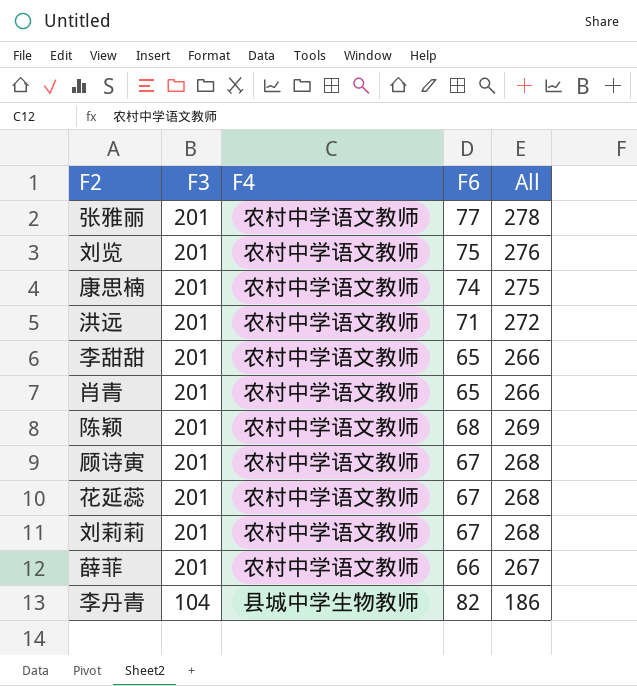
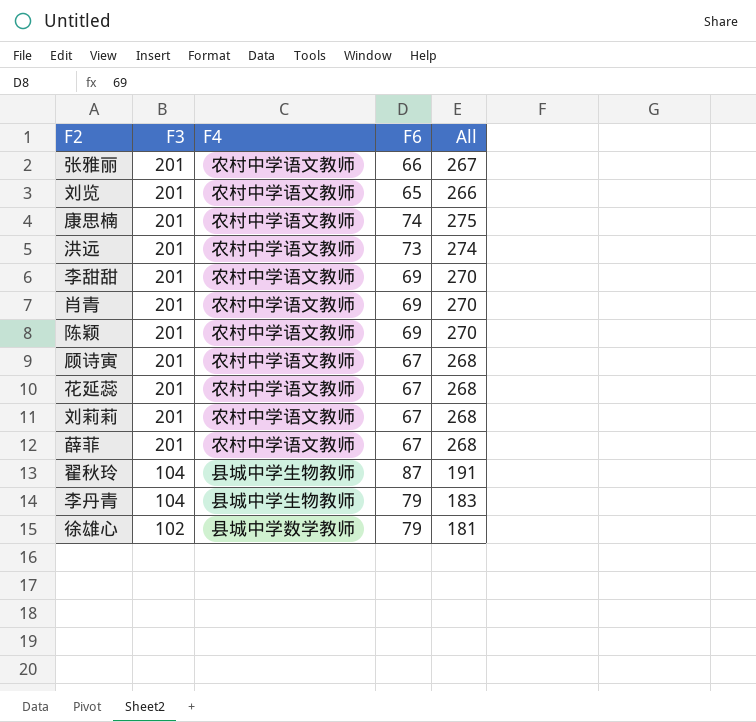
张雅丽 | F6: 77 -> 66
张雅丽 | All: 278 -> 267
刘览 | F6: 75 -> 65
刘览 | All: 276 -> 266
洪远 | F6: 71 -> 73
洪远 | All: 272 -> 274
李甜甜 | F6: 65 -> 69
李甜甜 | All: 266 -> 270
肖青 | F6: 65 -> 69
肖青 | All: 266 -> 270
陈颖 | F6: 68 -> 69
陈颖 | All: 269 -> 270
薛菲 | F6: 66 -> 67
薛菲 | All: 267 -> 268
row 翟秋玲: none -> 104 | 县城中学生物教师 | 87 | 191
李丹青 | F6: 82 -> 79
李丹青 | All: 186 -> 183
row 徐雄心: none -> 102 | 县城中学数学教师 | 79 | 181

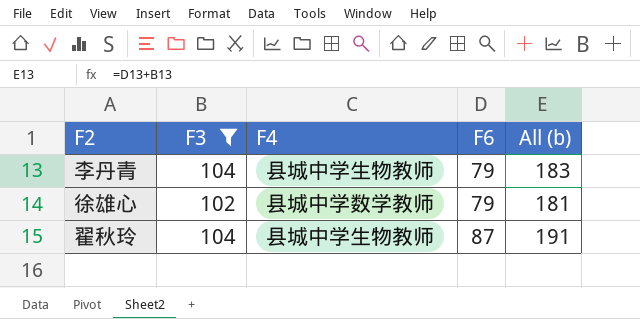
filter: none -> F3 != 201
row order: F3 descending -> F6 ascending
column name: All -> All (b)

